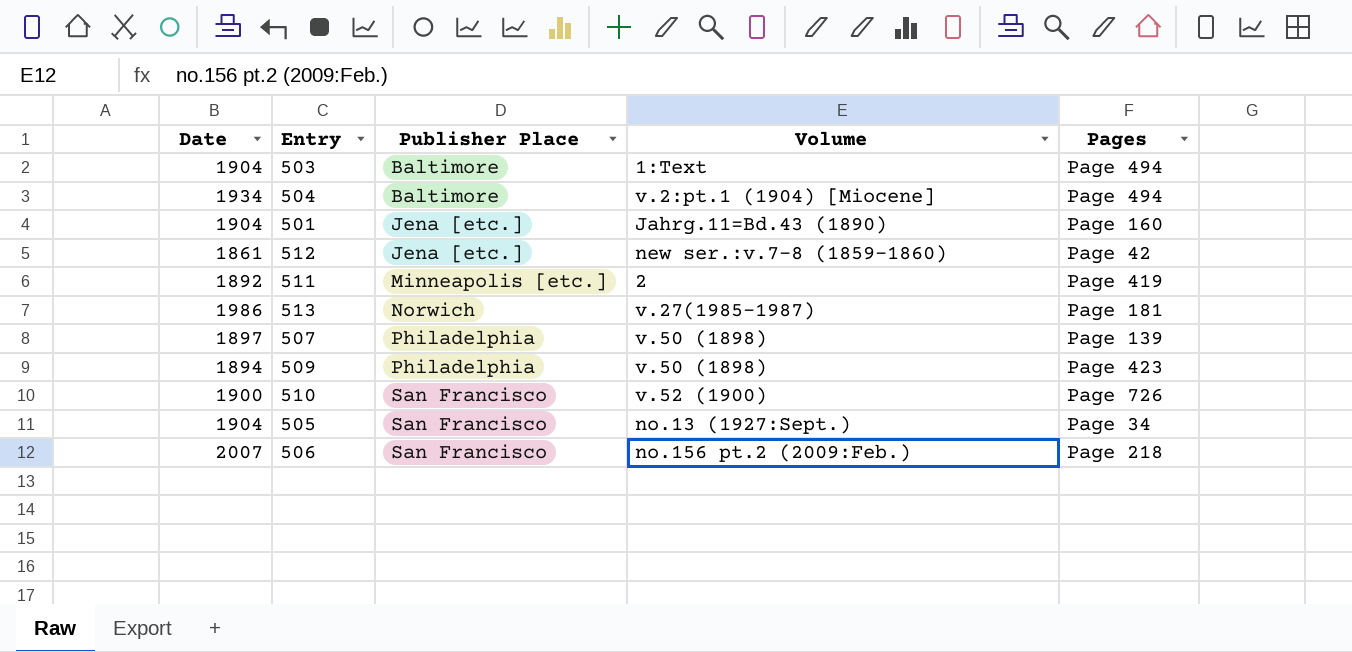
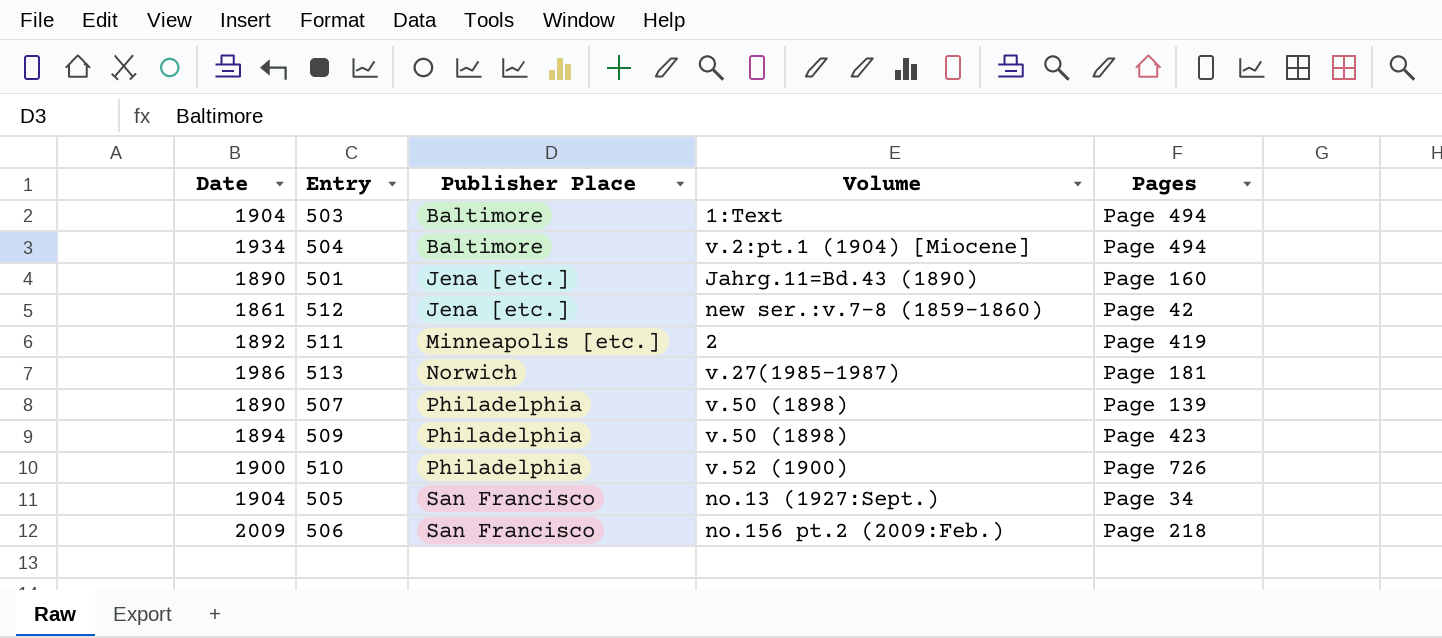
501 | Date: 1904 -> 1890
507 | Date: 1897 -> 1890
510 | Publisher Place: San Francisco -> Philadelphia
506 | Date: 2007 -> 2009

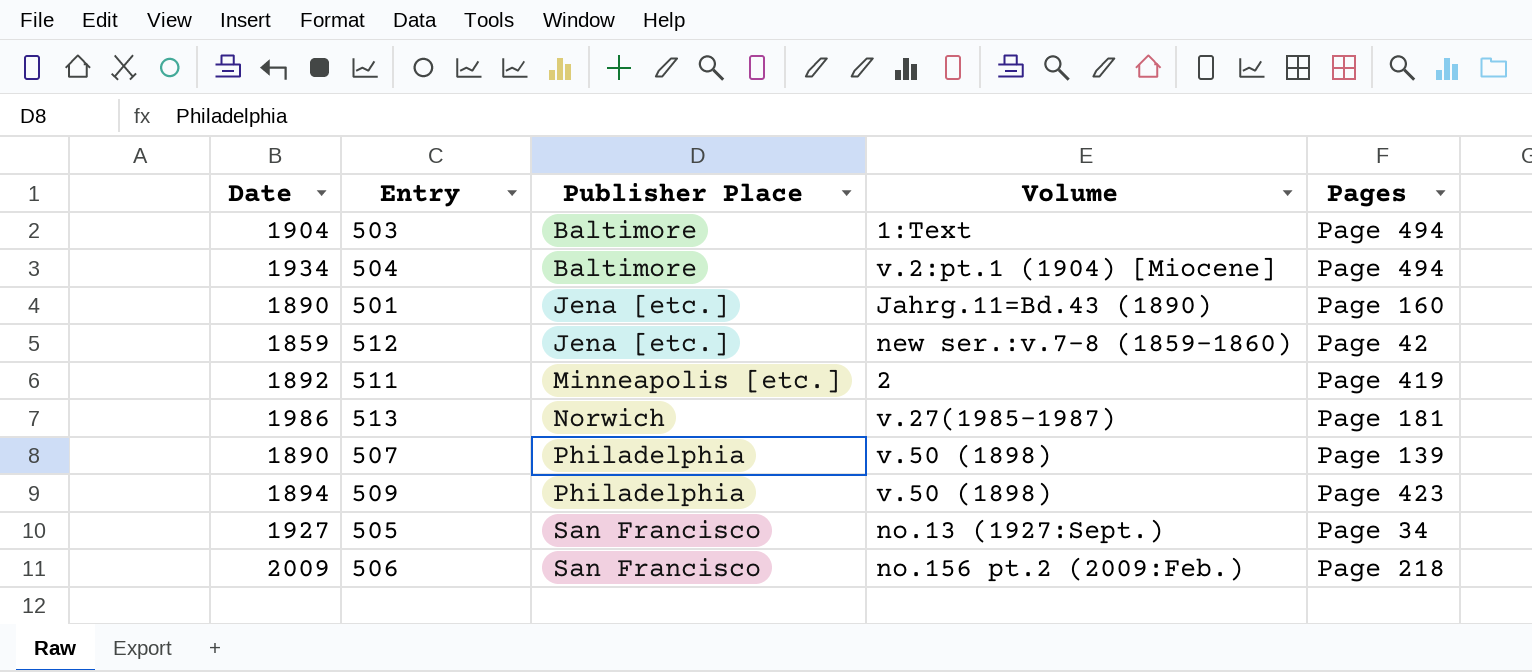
row 510: 1900 | Philadelphia | v.52 (1900) | Page 726 -> none
512 | Date: 1861 -> 1859
505 | Date: 1904 -> 1927

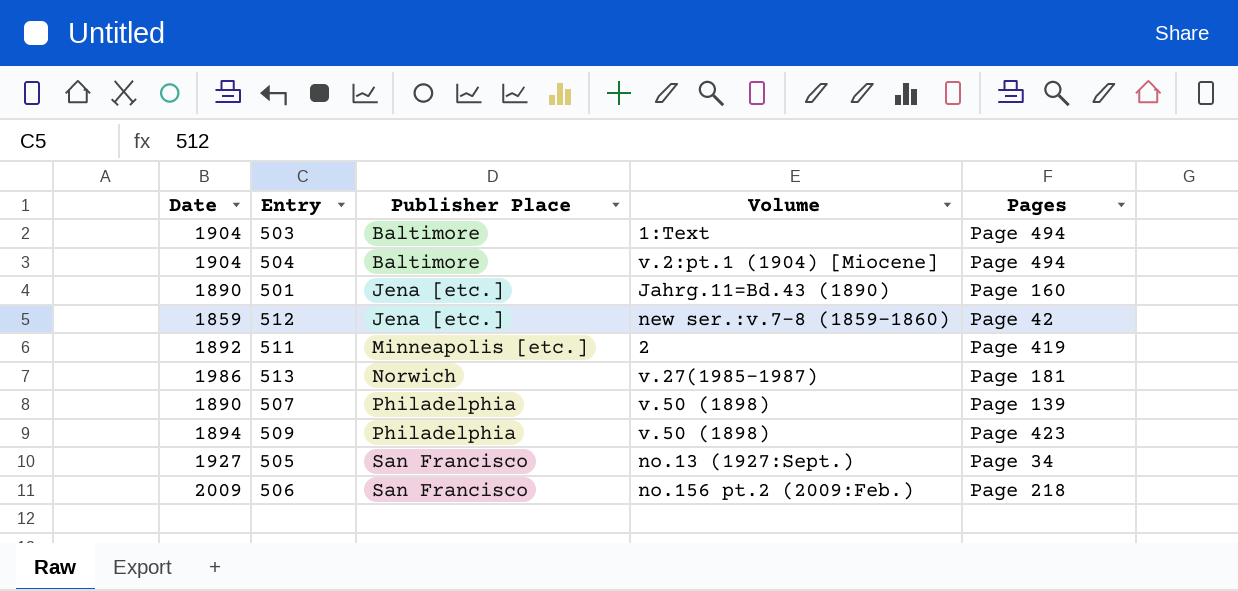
504 | Date: 1934 -> 1904

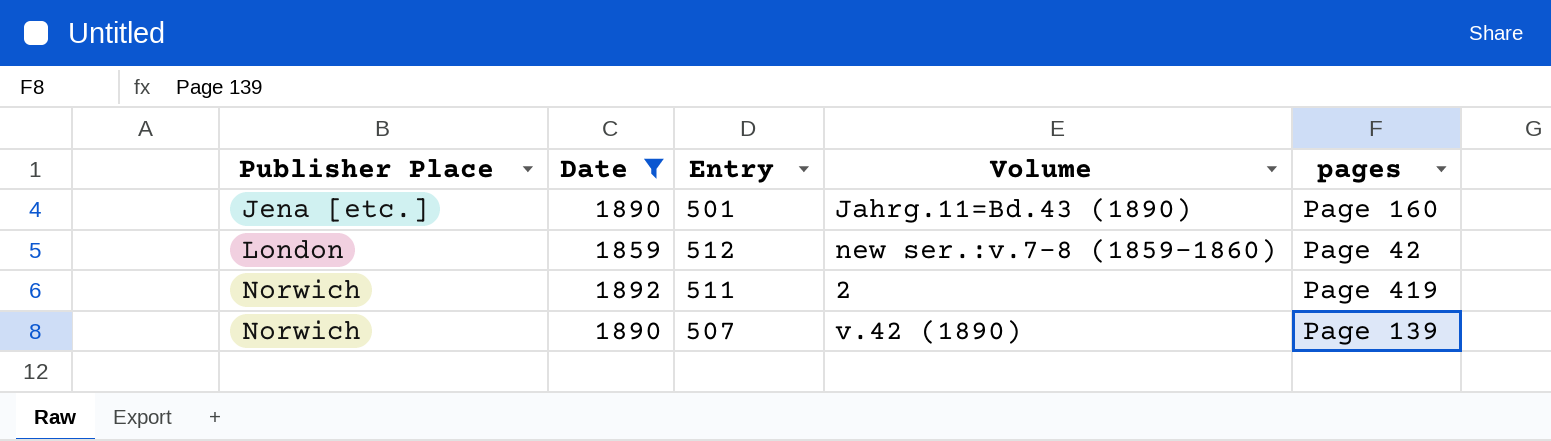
filter: none -> Date <= 1892
column Publisher Place | position: 3 -> 1
column name: Pages -> pages
512 | Publisher Place: Jena [etc.] -> London
511 | Publisher Place: Minneapolis [etc.] -> Norwich
507 | Publisher Place: Philadelphia -> Norwich
507 | Volume: v.50 (1898) -> v.42 (1890)

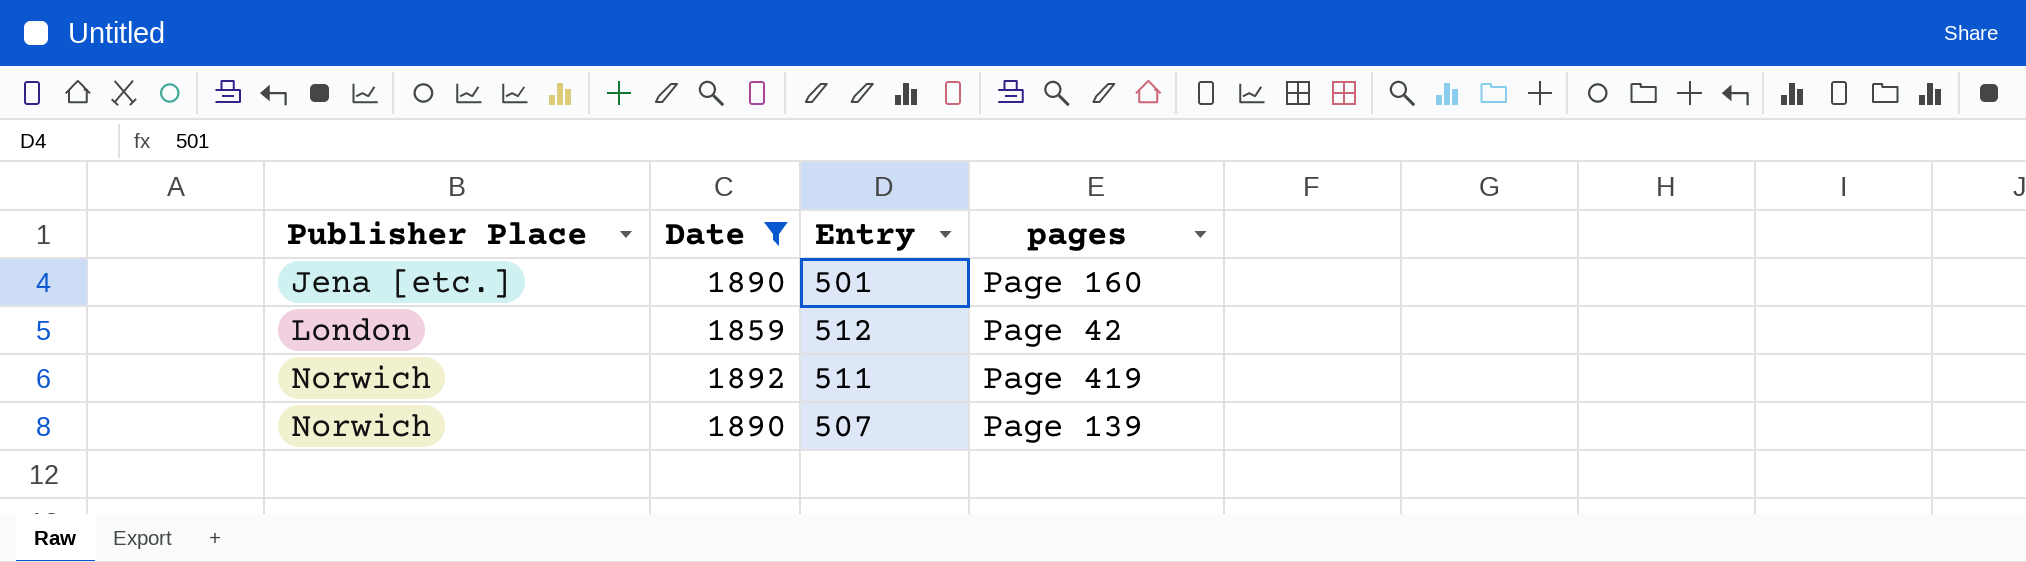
column Volume | position: 4 -> none

